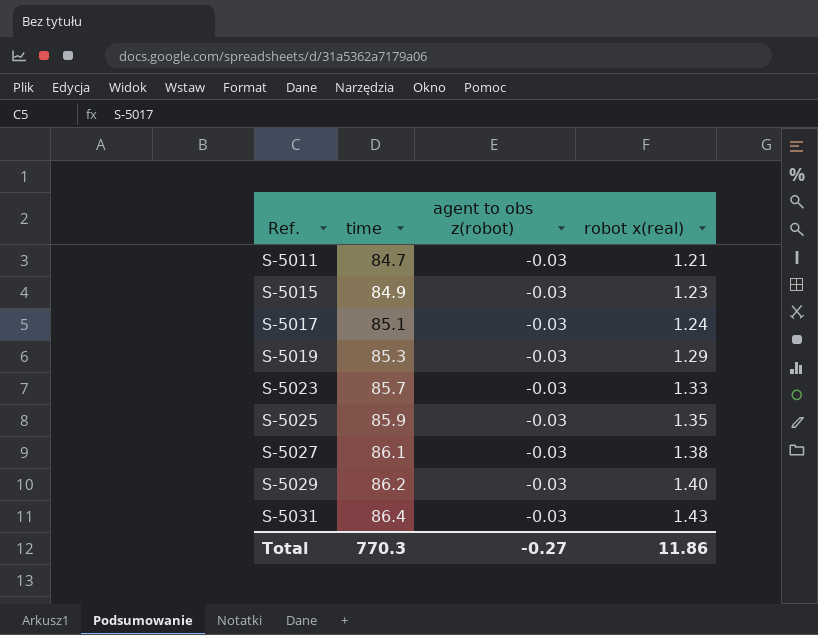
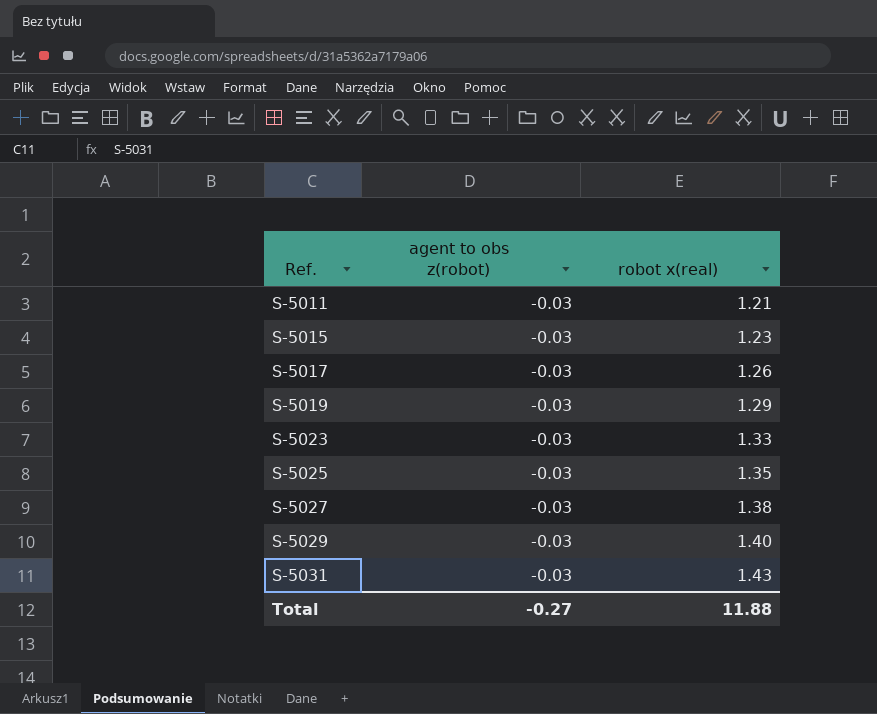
column time | position: 2 -> none
S-5017 | robot x(real): 1.24 -> 1.26
Total | robot x(real): 11.86 -> 11.88

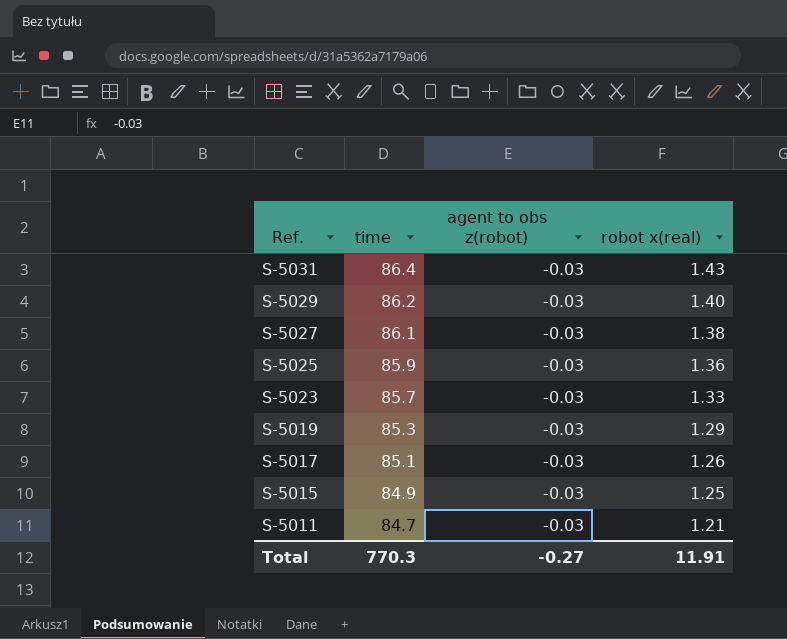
row order: Ref. ascending -> Ref. descending
column time | position: none -> 2
S-5025 | robot x(real): 1.35 -> 1.36
S-5015 | robot x(real): 1.23 -> 1.25
Total | robot x(real): 11.88 -> 11.91

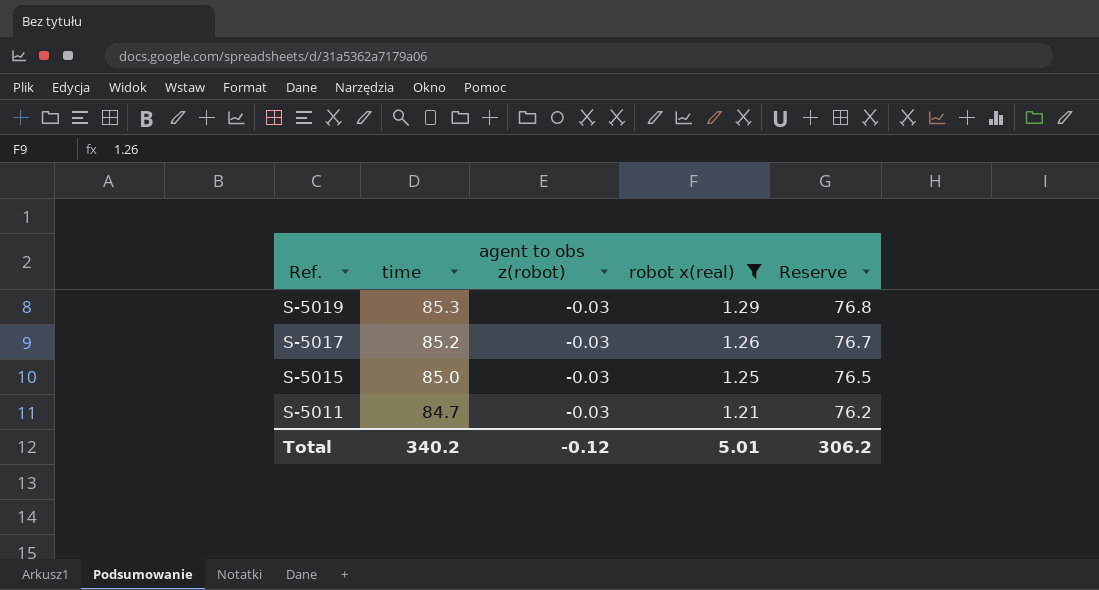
filter: none -> robot x(real) <= 1.29
column Reserve | formula: none -> [time] * 0.9
S-5017 | time: 85.1 -> 85.2
S-5015 | time: 84.9 -> 85.0
Total | time: 770.3 -> 340.2
Total | agent to obs z(robot): -0.27 -> -0.12
Total | robot x(real): 11.91 -> 5.01

